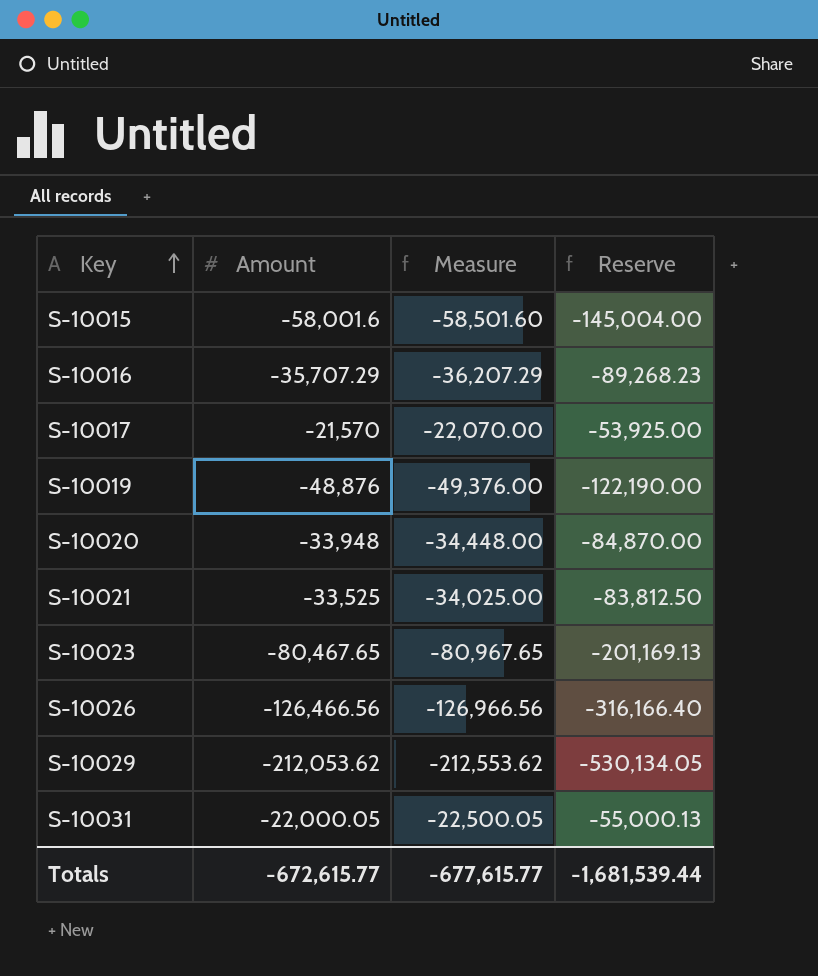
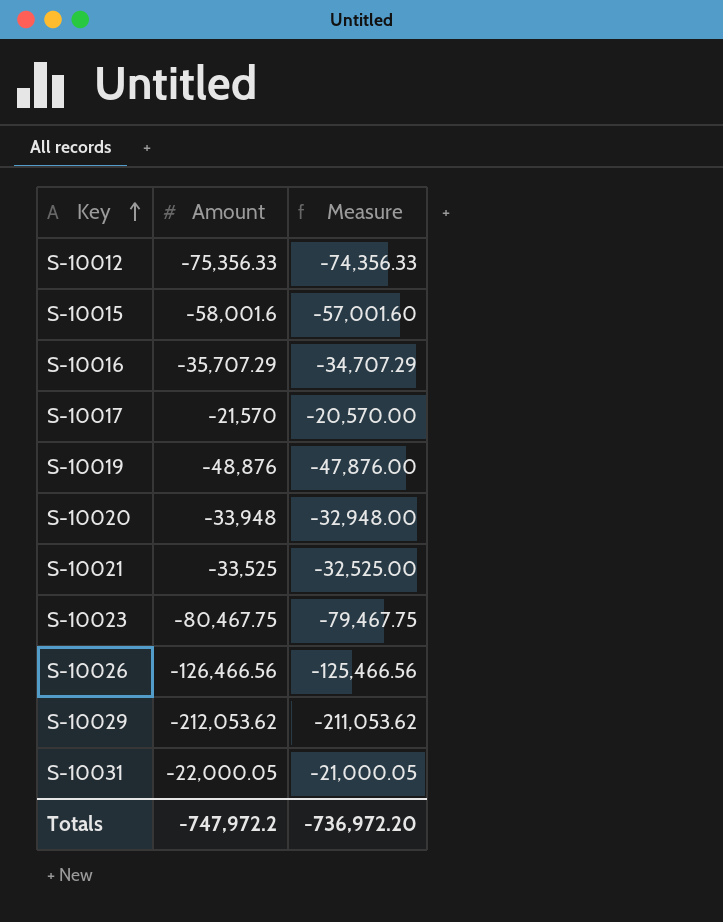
column Reserve | formula: [Amount] * 2.5 -> none
column Measure | formula: [Amount] - 500 -> [Amount] + 1000
row S-10012: none -> -75,356.33 | -74,356.33
S-10023 | Amount: -80,467.65 -> -80,467.75
Totals | Amount: -672,615.77 -> -747,972.2
Totals | Measure: -677,615.77 -> -736,972.20

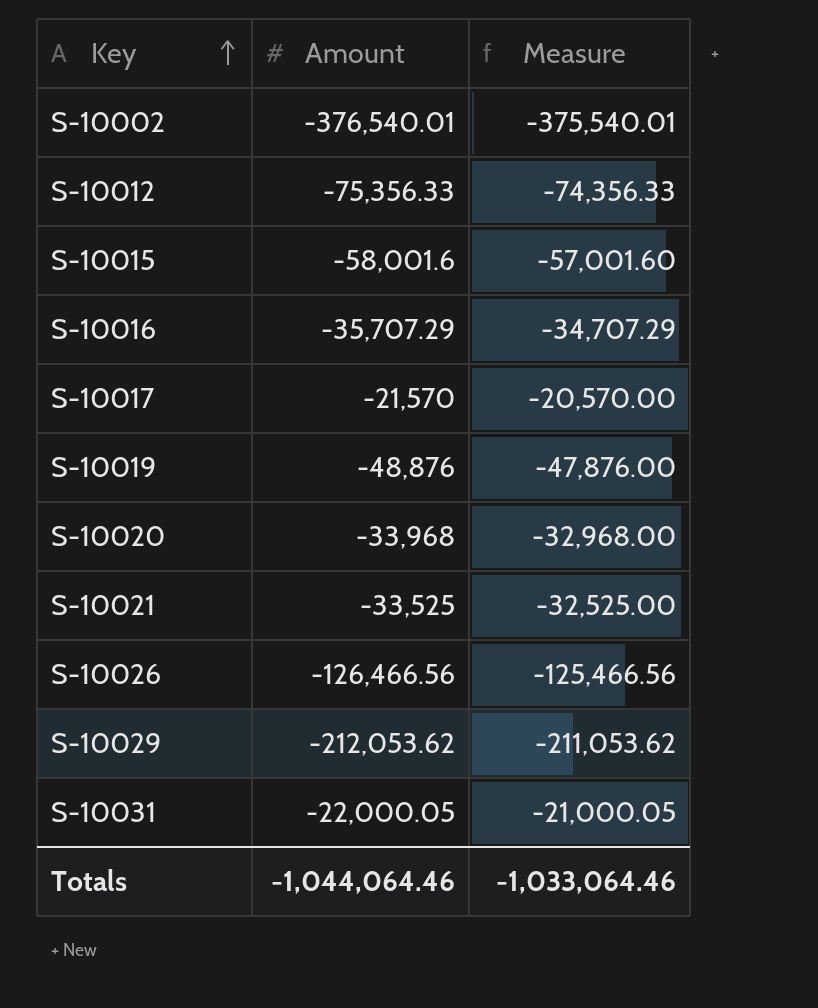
row S-10023: -80,467.75 | -79,467.75 -> none
row S-10002: none -> -376,540.01 | -375,540.01
S-10020 | Amount: -33,948 -> -33,968
S-10020 | Measure: -32,948.00 -> -32,968.00
Totals | Amount: -747,972.2 -> -1,044,064.46
Totals | Measure: -736,972.20 -> -1,033,064.46

